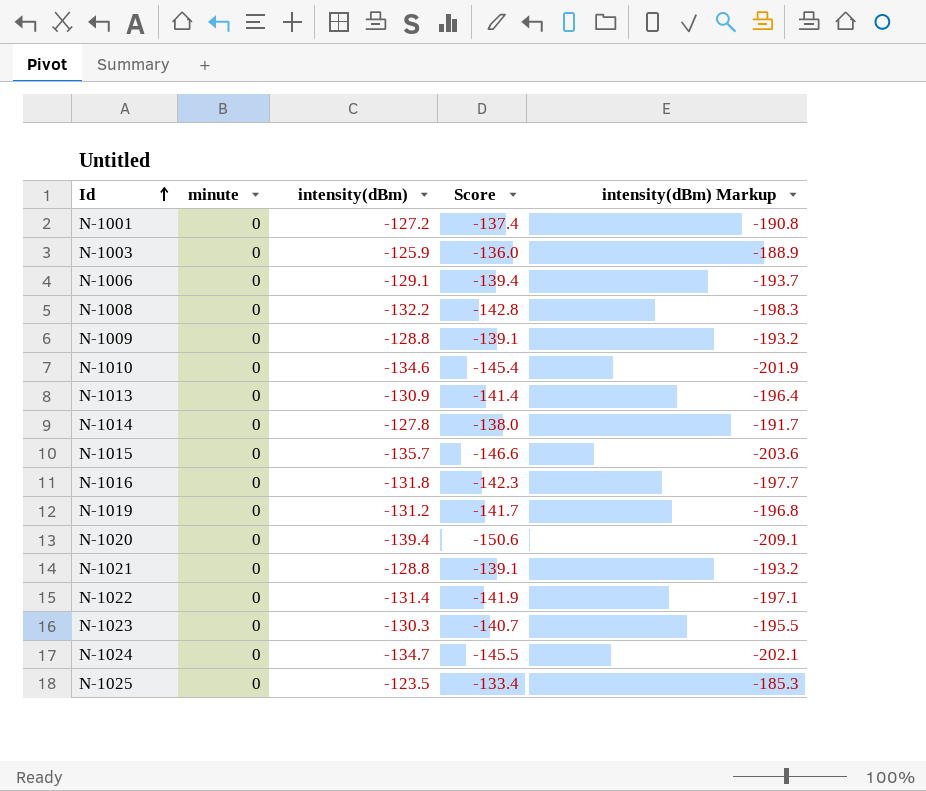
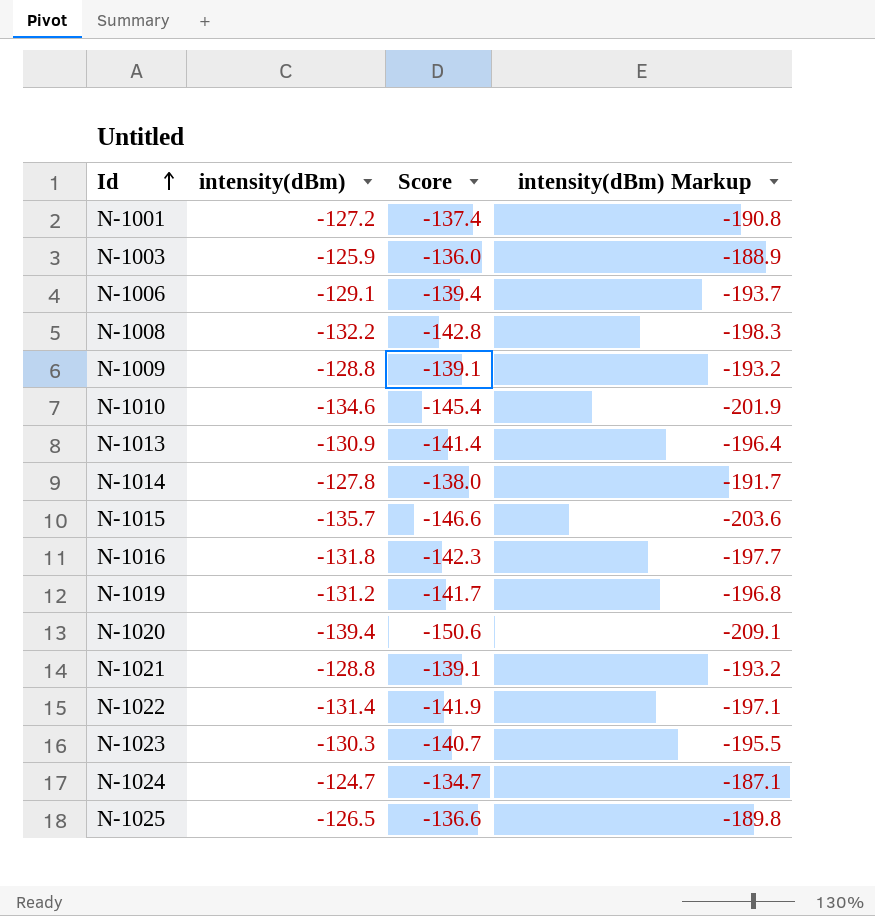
column minute | position: 2 -> none
N-1024 | intensity(dBm): -134.7 -> -124.7
N-1024 | Score: -145.5 -> -134.7
N-1024 | intensity(dBm) Markup: -202.1 -> -187.1
N-1025 | intensity(dBm): -123.5 -> -126.5
N-1025 | Score: -133.4 -> -136.6
N-1025 | intensity(dBm) Markup: -185.3 -> -189.8

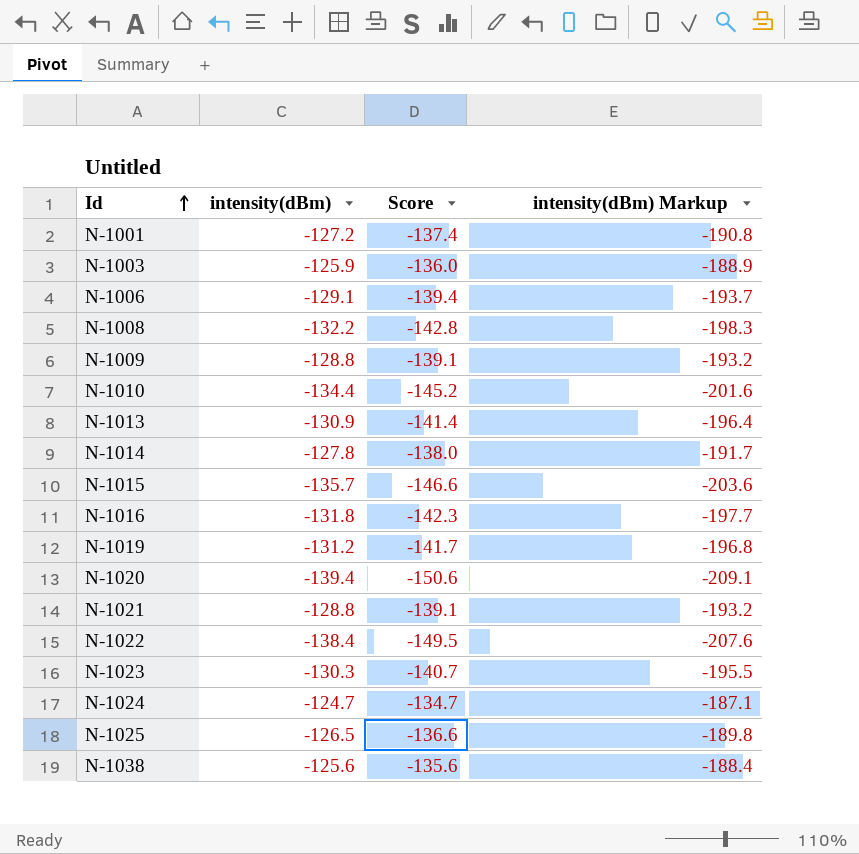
N-1010 | intensity(dBm): -134.6 -> -134.4
N-1010 | Score: -145.4 -> -145.2
N-1010 | intensity(dBm) Markup: -201.9 -> -201.6
N-1022 | intensity(dBm): -131.4 -> -138.4
N-1022 | Score: -141.9 -> -149.5
N-1022 | intensity(dBm) Markup: -197.1 -> -207.6
row N-1038: none -> -125.6 | -135.6 | -188.4

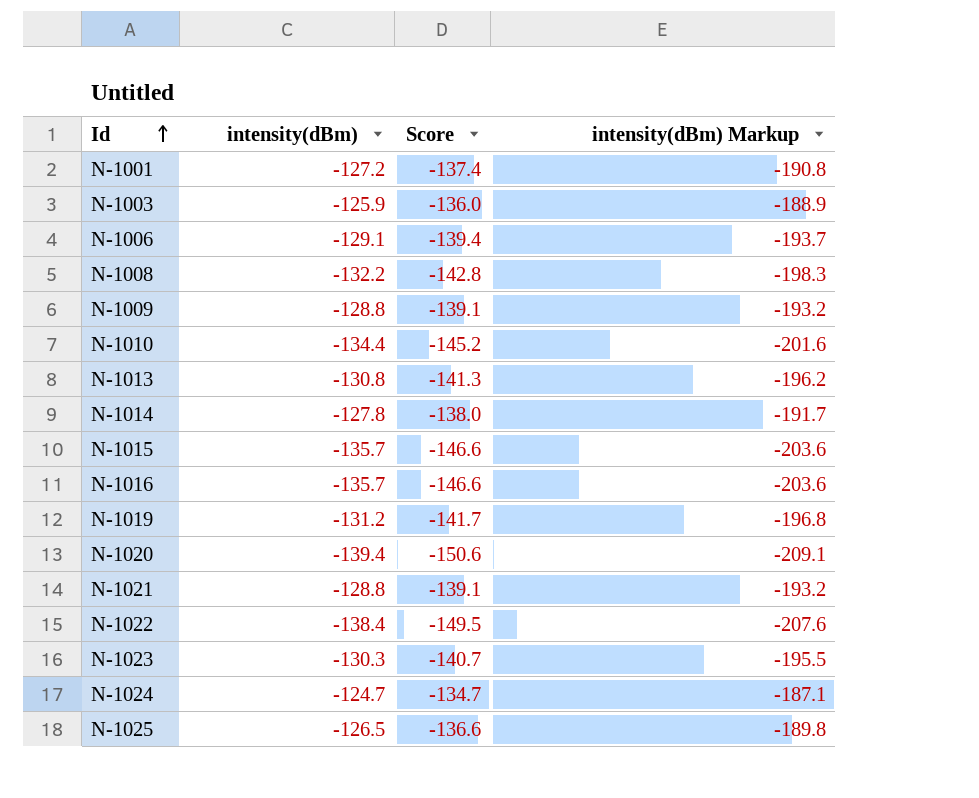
row N-1038: -125.6 | -135.6 | -188.4 -> none
N-1013 | intensity(dBm): -130.9 -> -130.8
N-1013 | Score: -141.4 -> -141.3
N-1013 | intensity(dBm) Markup: -196.4 -> -196.2
N-1016 | intensity(dBm): -131.8 -> -135.7
N-1016 | Score: -142.3 -> -146.6
N-1016 | intensity(dBm) Markup: -197.7 -> -203.6

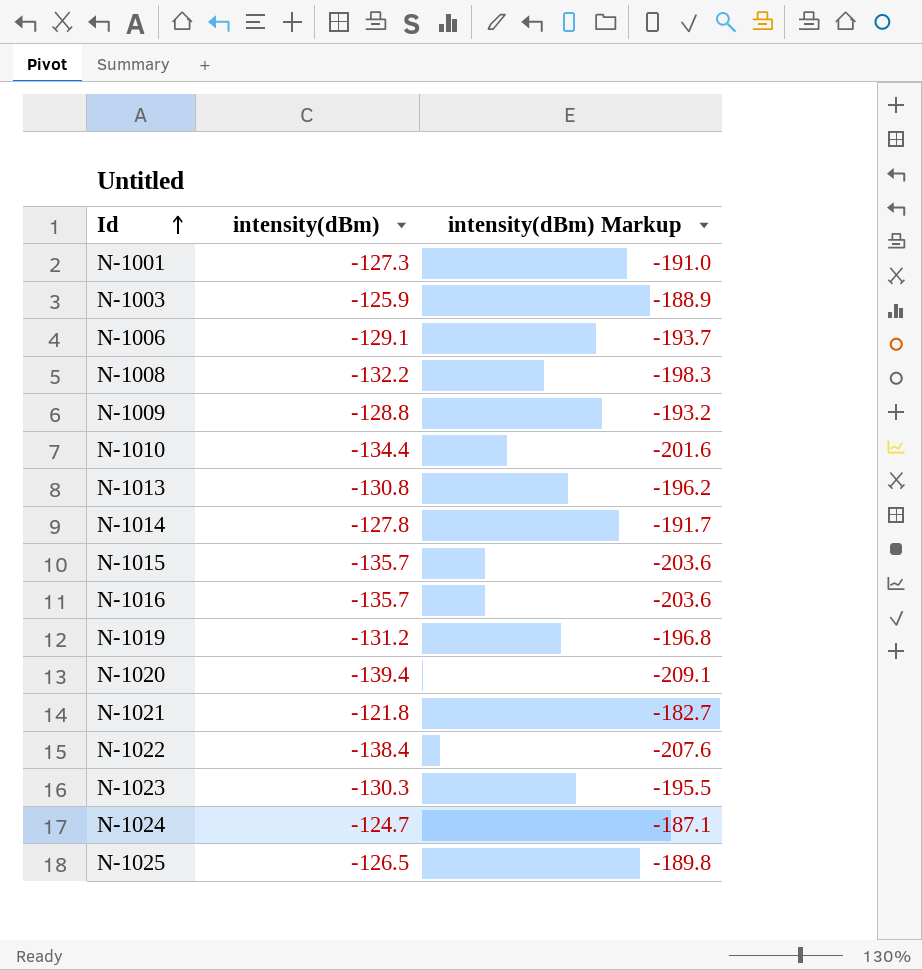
column Score | formula: [intensity(dBm)] * 1.08 -> none
N-1001 | intensity(dBm): -127.2 -> -127.3
N-1001 | intensity(dBm) Markup: -190.8 -> -191.0
N-1021 | intensity(dBm): -128.8 -> -121.8
N-1021 | intensity(dBm) Markup: -193.2 -> -182.7

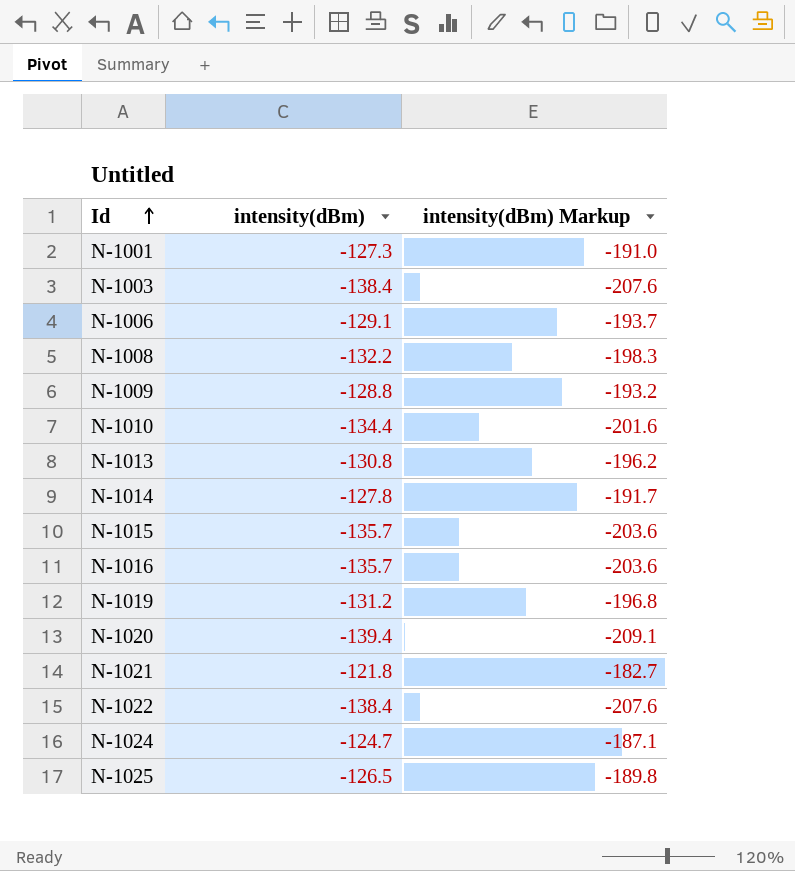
row N-1023: -130.3 | -195.5 -> none
N-1003 | intensity(dBm): -125.9 -> -138.4
N-1003 | intensity(dBm) Markup: -188.9 -> -207.6

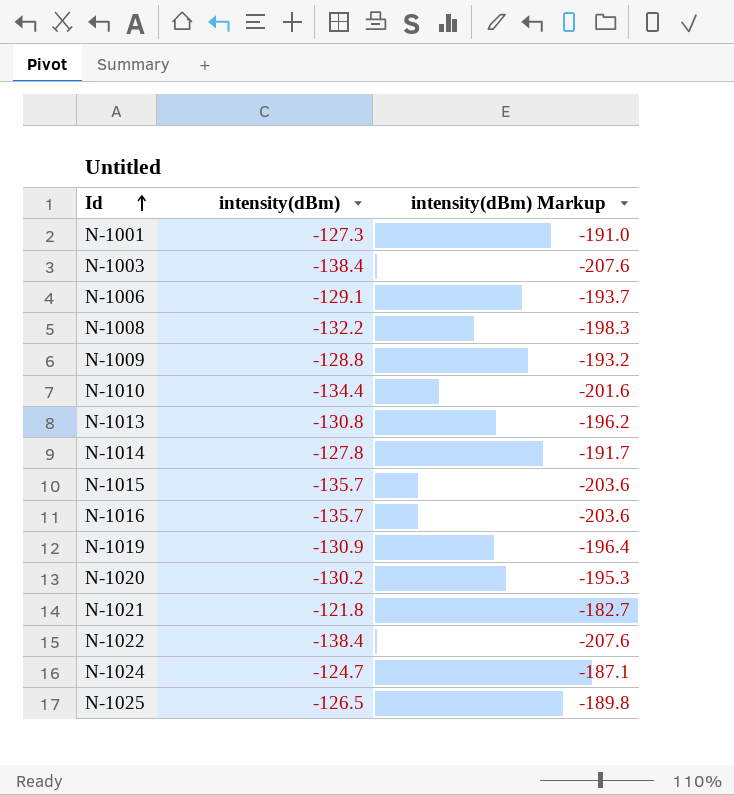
N-1019 | intensity(dBm): -131.2 -> -130.9
N-1019 | intensity(dBm) Markup: -196.8 -> -196.4
N-1020 | intensity(dBm): -139.4 -> -130.2
N-1020 | intensity(dBm) Markup: -209.1 -> -195.3

